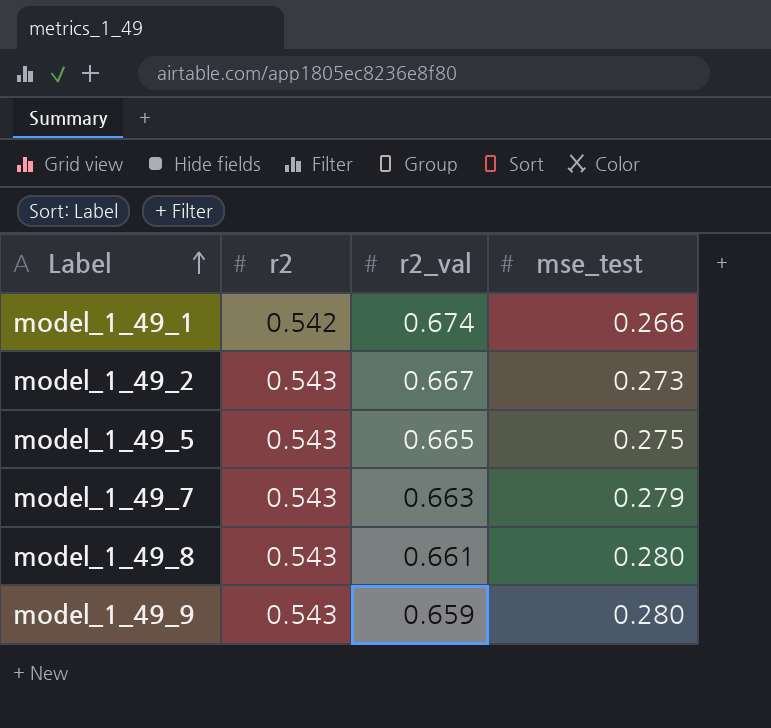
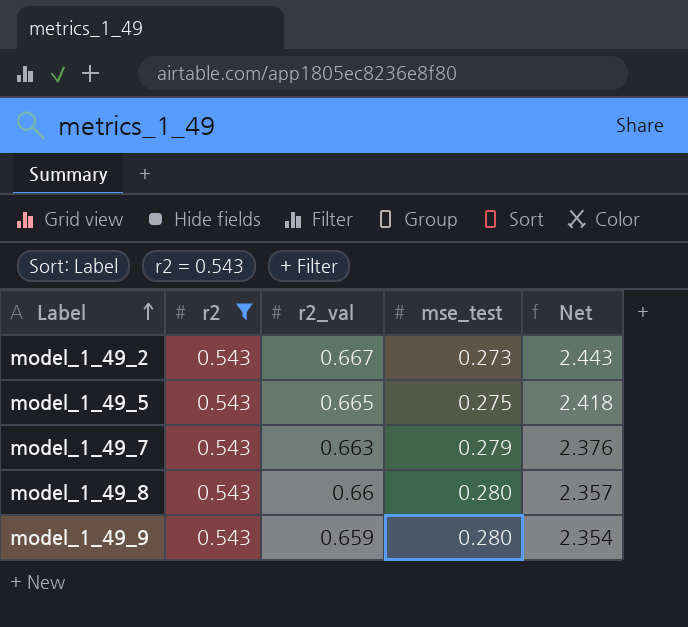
filter: none -> r2 = 0.543
column Net | formula: none -> [r2_val] / [mse_test]
model_1_49_8 | r2_val: 0.661 -> 0.66

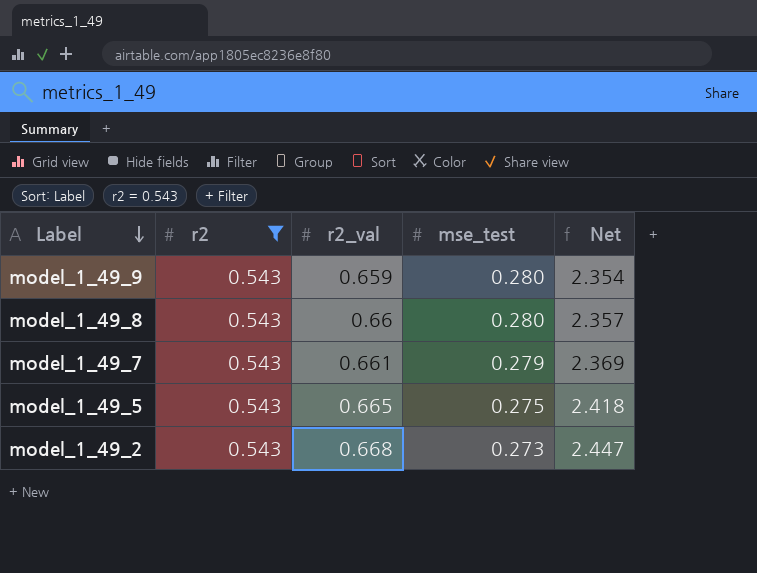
row order: Label ascending -> Label descending
model_1_49_7 | r2_val: 0.663 -> 0.661
model_1_49_7 | Net: 2.376 -> 2.369
model_1_49_2 | r2_val: 0.667 -> 0.668
model_1_49_2 | Net: 2.443 -> 2.447

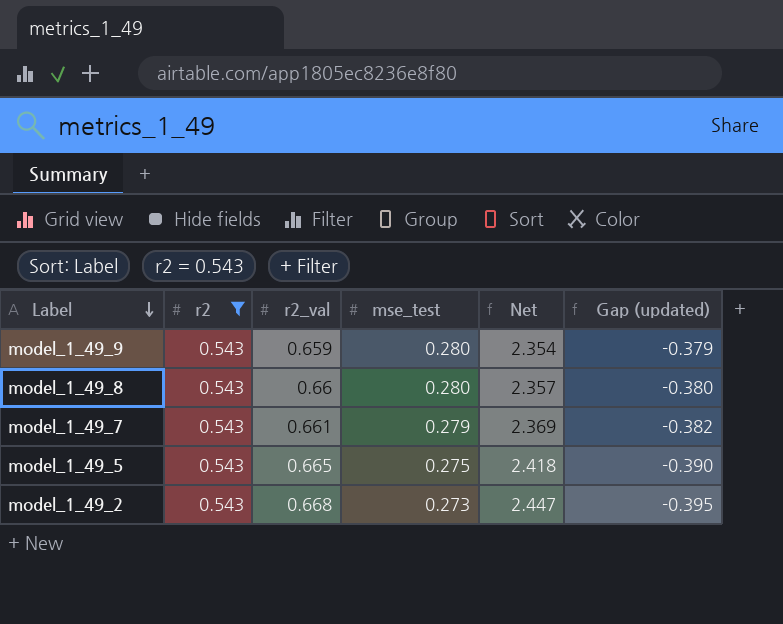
column Gap (updated) | formula: none -> [mse_test] - [r2_val]

